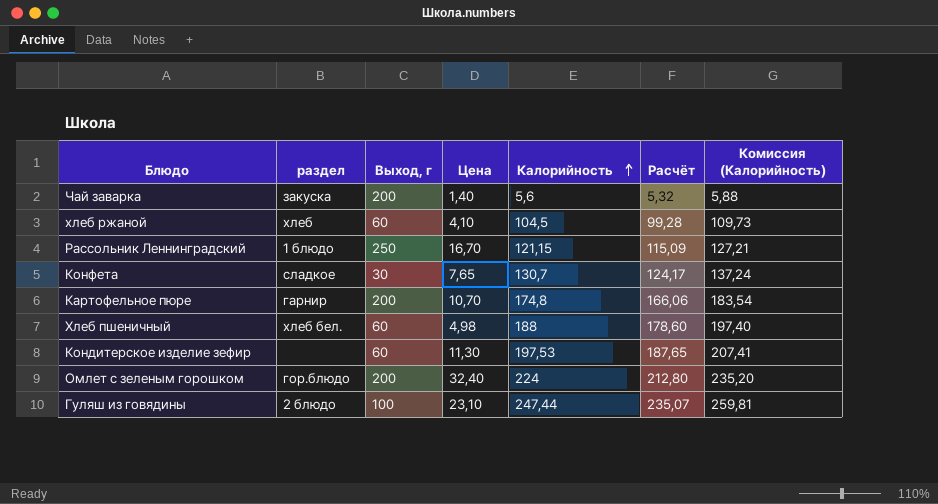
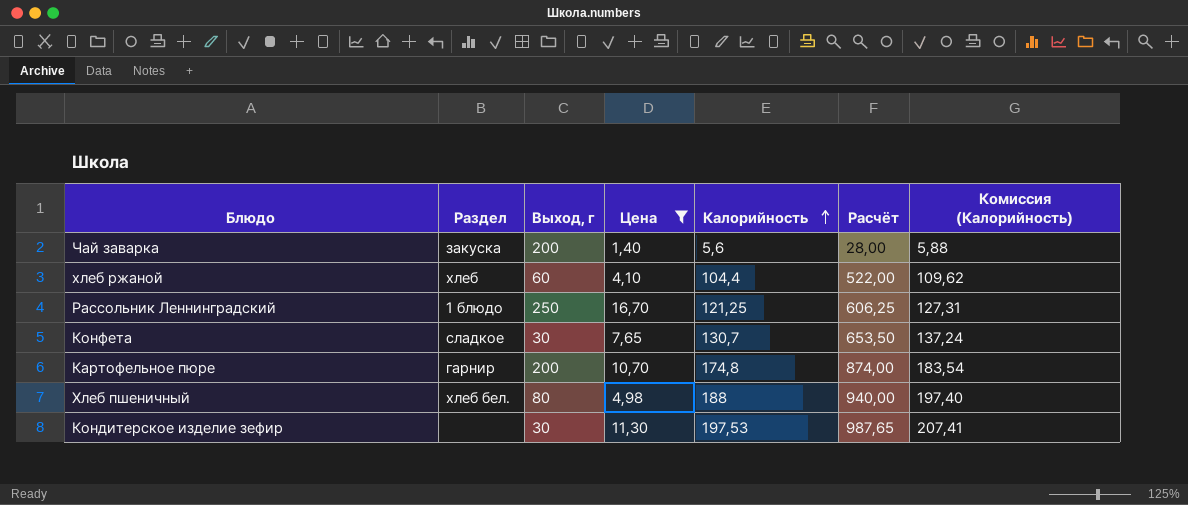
filter: none -> Цена <= 16,70
column name: раздел -> Раздел
column Расчёт | formula: [Калорийность] * 0,95 -> [Калорийность] * 5
хлеб ржаной | Калорийность: 104,5 -> 104,4
хлеб ржаной | Комиссия (Калорийность): 109,73 -> 109,62
Рассольник Леннинградский | Калорийность: 121,15 -> 121,25
Рассольник Леннинградский | Комиссия (Калорийность): 127,21 -> 127,31
Хлеб пшеничный | Выход, г: 60 -> 80
Кондитерское изделие зефир | Выход, г: 60 -> 30

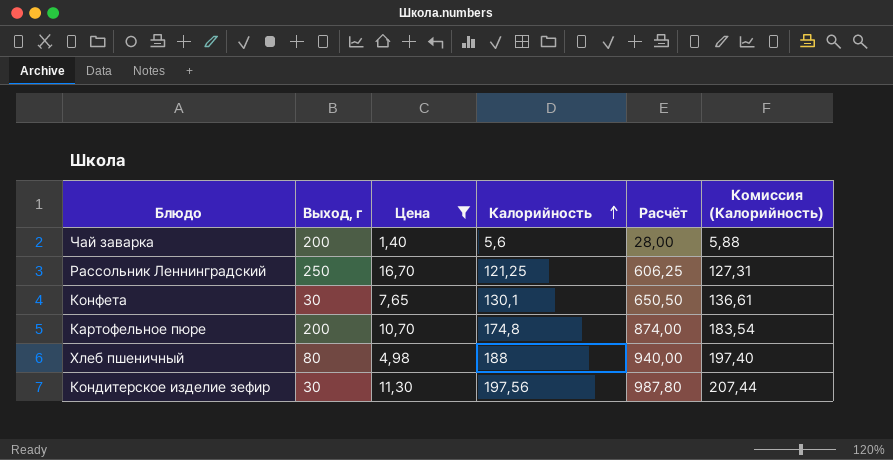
column Раздел | position: 2 -> none
row хлеб ржаной: хлеб | 60 | 4,10 | 104,4 | 522,00 | 109,62 -> none
Конфета | Калорийность: 130,7 -> 130,1
Конфета | Расчёт: 653,50 -> 650,50
Конфета | Комиссия (Калорийность): 137,24 -> 136,61
Кондитерское изделие зефир | Калорийность: 197,53 -> 197,56
Кондитерское изделие зефир | Расчёт: 987,65 -> 987,80
Кондитерское изделие зефир | Комиссия (Калорийность): 207,41 -> 207,44

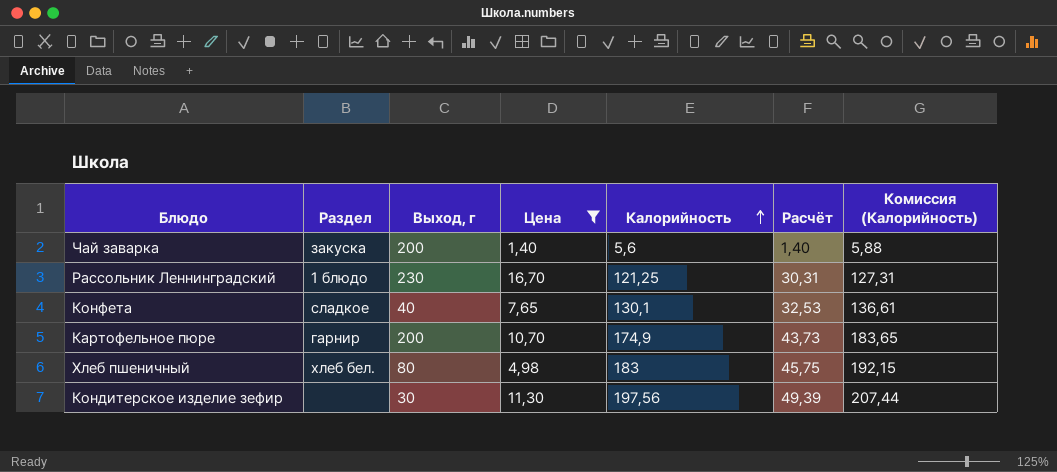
column Раздел | position: none -> 2
column Расчёт | formula: [Калорийность] * 5 -> [Калорийность] * 0,25
Рассольник Леннинградский | Выход, г: 250 -> 230
Конфета | Выход, г: 30 -> 40
Картофельное пюре | Калорийность: 174,8 -> 174,9
Картофельное пюре | Комиссия (Калорийность): 183,54 -> 183,65
Хлеб пшеничный | Калорийность: 188 -> 183
Хлеб пшеничный | Комиссия (Калорийность): 197,40 -> 192,15

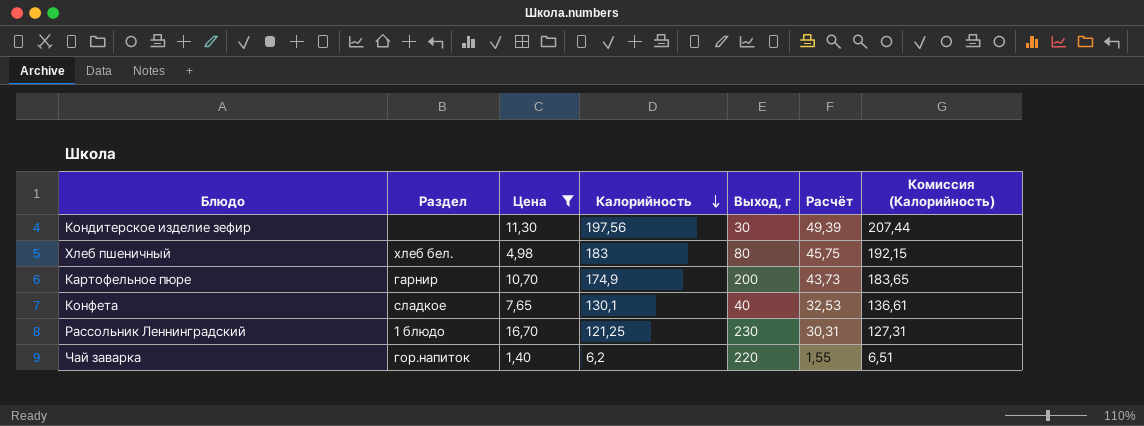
row order: Калорийность ascending -> Калорийность descending
column Выход, г | position: 3 -> 5
Чай заварка | Раздел: закуска -> гор.напиток
Чай заварка | Калорийность: 5,6 -> 6,2
Чай заварка | Выход, г: 200 -> 220
Чай заварка | Расчёт: 1,40 -> 1,55
Чай заварка | Комиссия (Калорийность): 5,88 -> 6,51

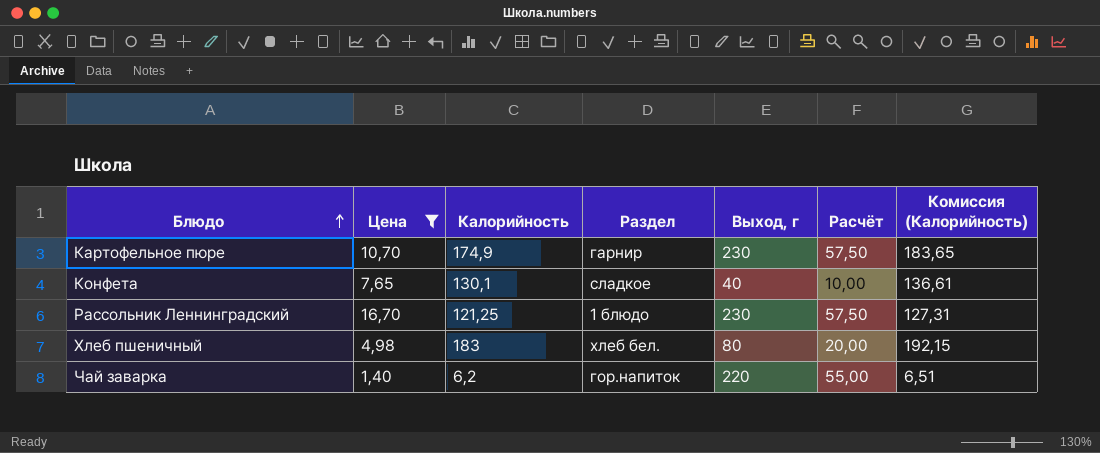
row order: Калорийность descending -> Блюдо ascending
column Раздел | position: 2 -> 4
column Расчёт | formula: [Калорийность] * 0,25 -> [Выход, г] * 0,25
row Кондитерское изделие зефир: none | 11,30 | 197,56 | 30 | 49,39 | 207,44 -> none
Картофельное пюре | Выход, г: 200 -> 230

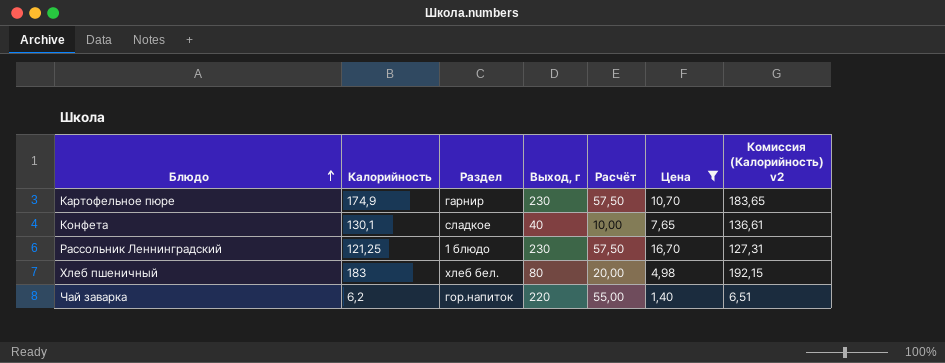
column Цена | position: 2 -> 6
column name: Комиссия (Калорийность) -> Комиссия (Калорийность) v2

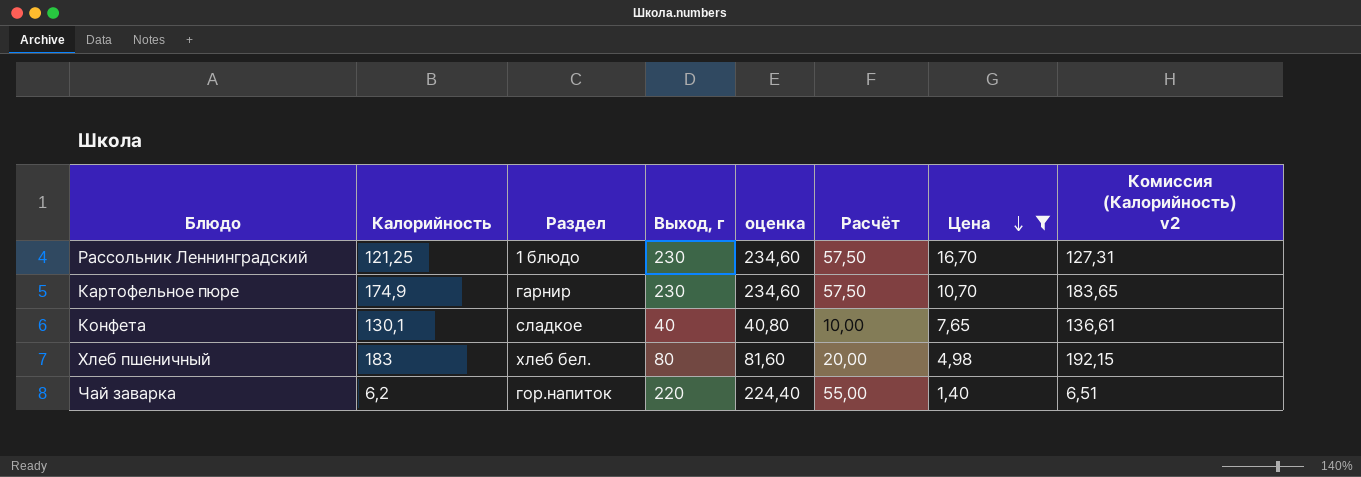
row order: Блюдо ascending -> Цена descending
column оценка | formula: none -> [Выход, г] * 1,02

